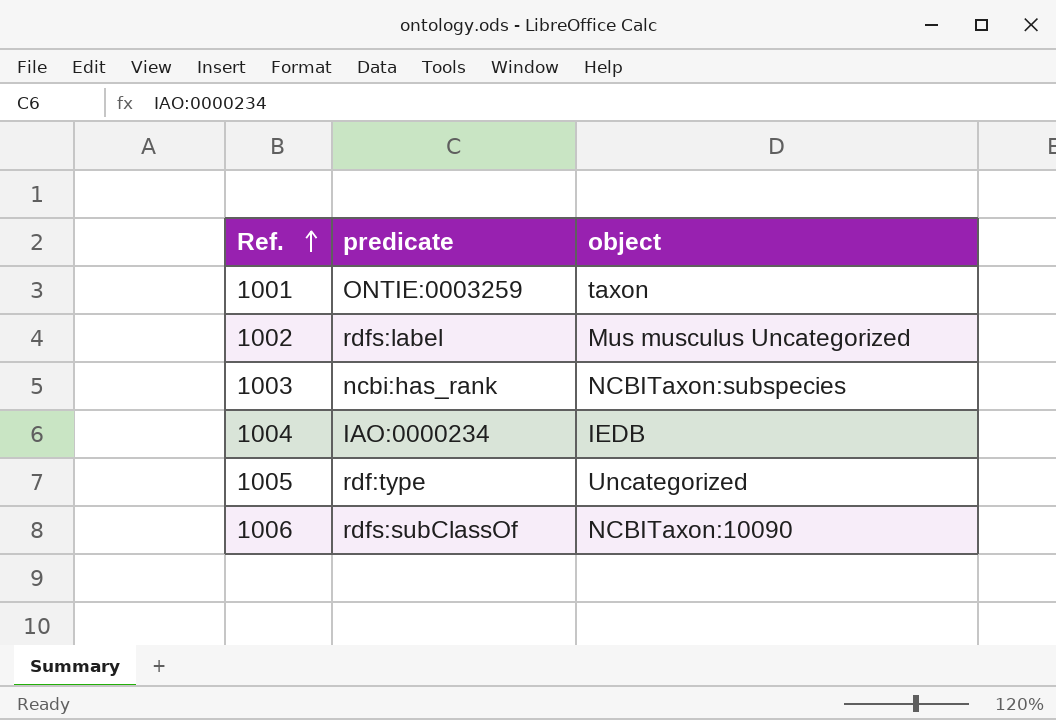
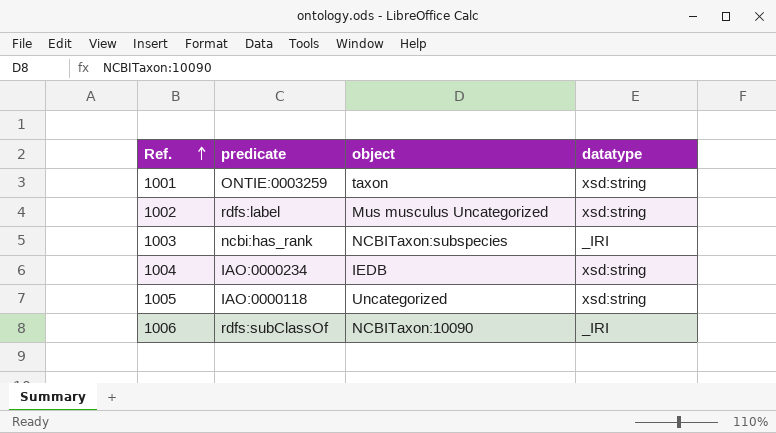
column datatype | position: none -> 4
1005 | predicate: rdf:type -> IAO:0000118

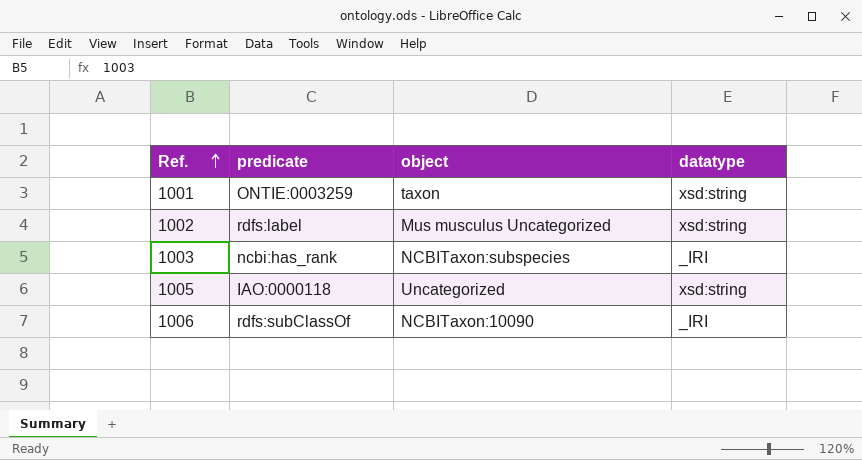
row 1004: IAO:0000234 | IEDB | xsd:string -> none

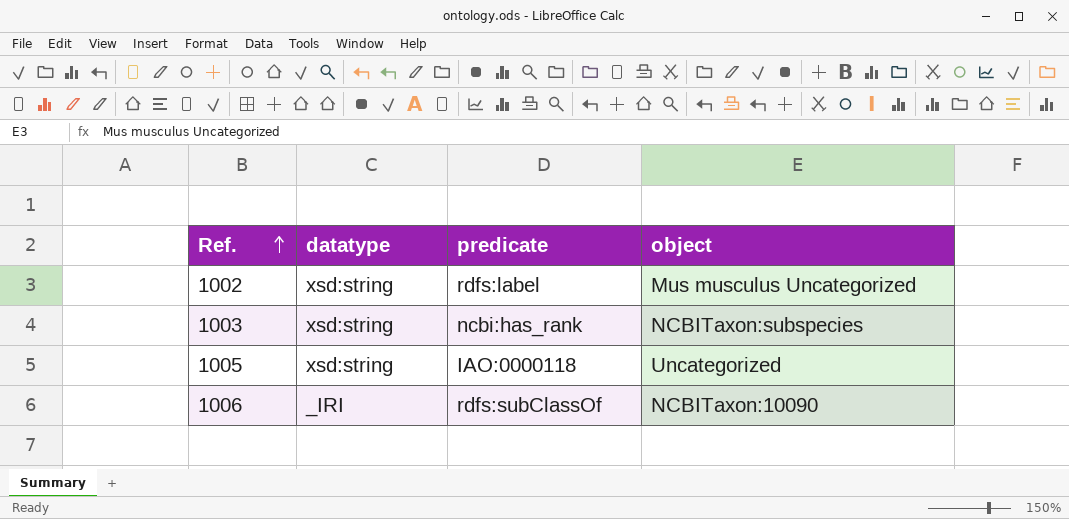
column datatype | position: 4 -> 2
row 1001: ONTIE:0003259 | taxon | xsd:string -> none
1003 | datatype: _IRI -> xsd:string

